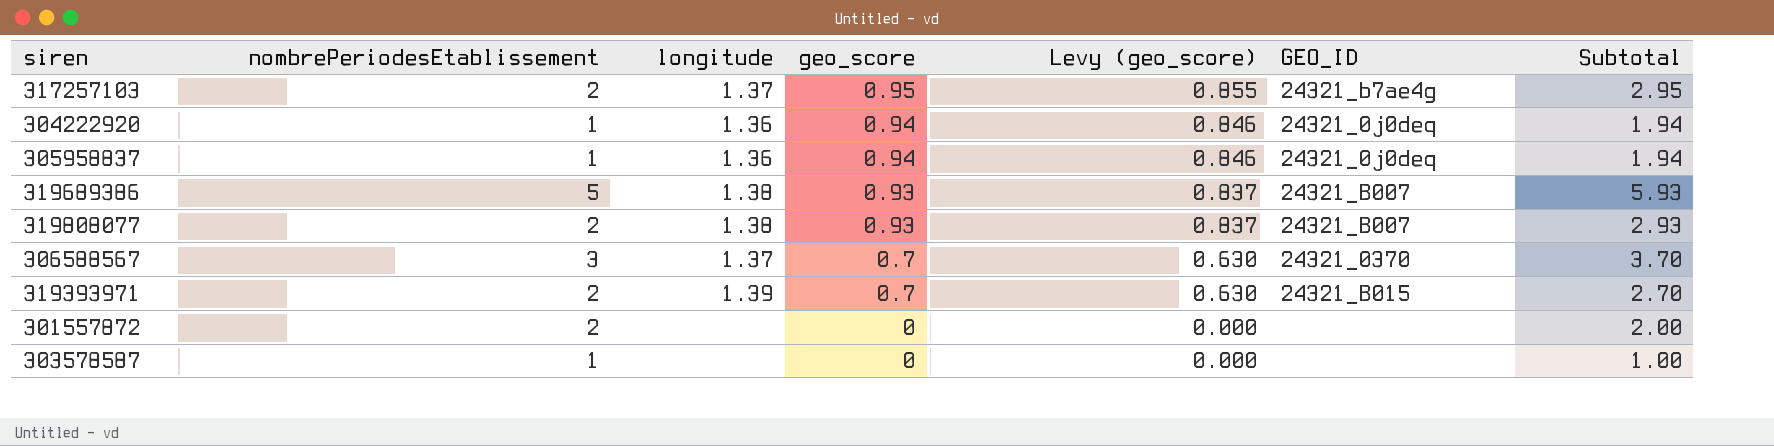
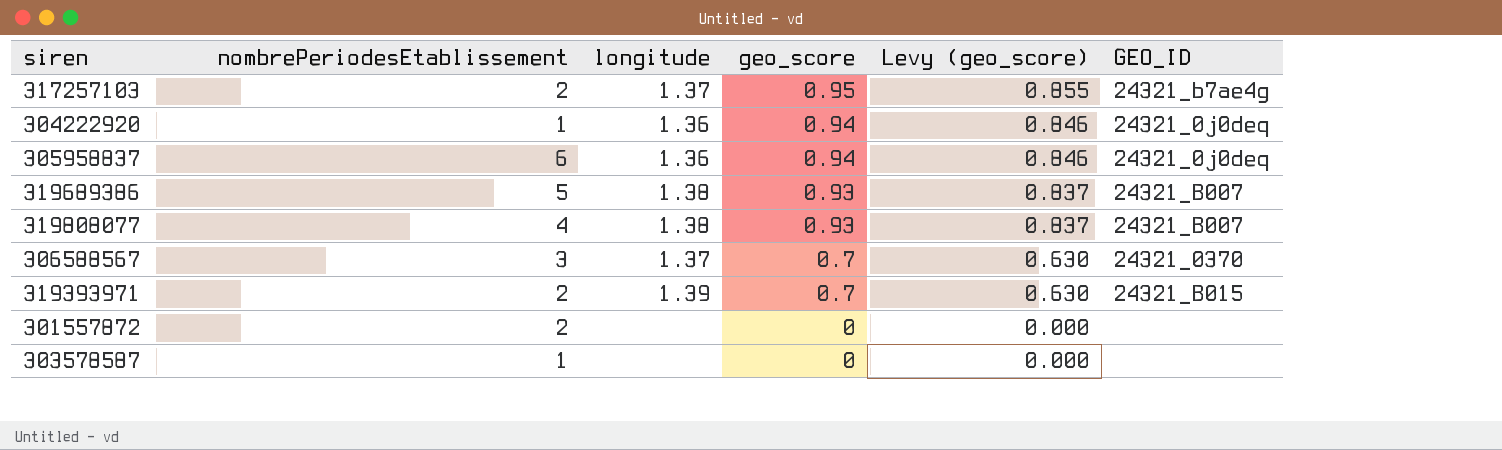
column Subtotal | formula: [nombrePeriodesEtablissement] + [geo_score] -> none
305958837 | nombrePeriodesEtablissement: 1 -> 6
319808077 | nombrePeriodesEtablissement: 2 -> 4

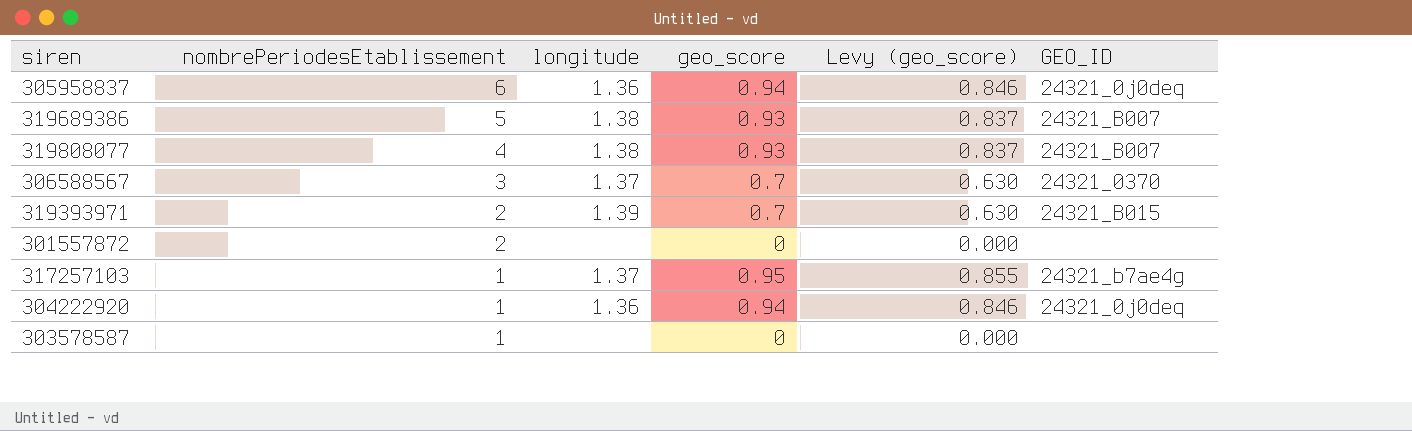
row order: geo_score descending -> nombrePeriodesEtablissement descending
317257103 | nombrePeriodesEtablissement: 2 -> 1

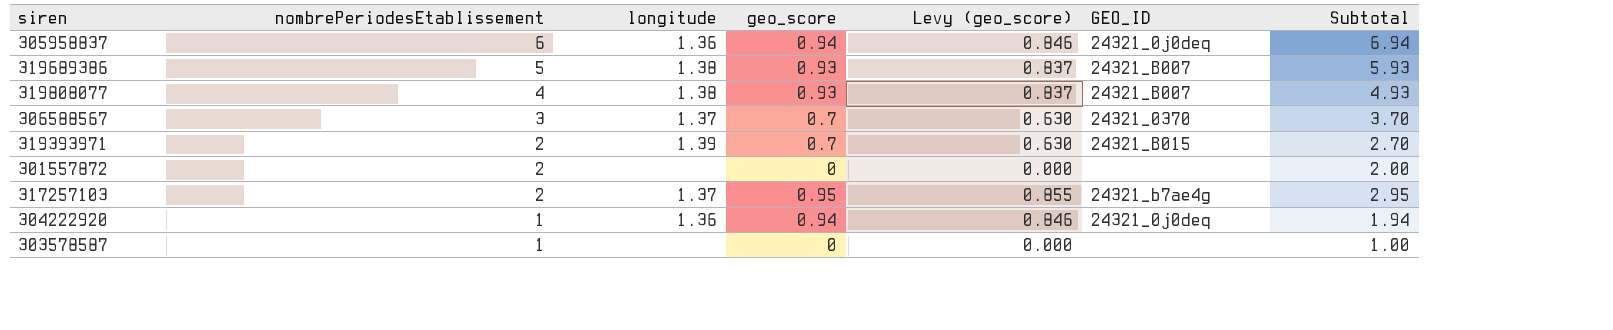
column Subtotal | formula: none -> [nombrePeriodesEtablissement] + [geo_score]
317257103 | nombrePeriodesEtablissement: 1 -> 2

